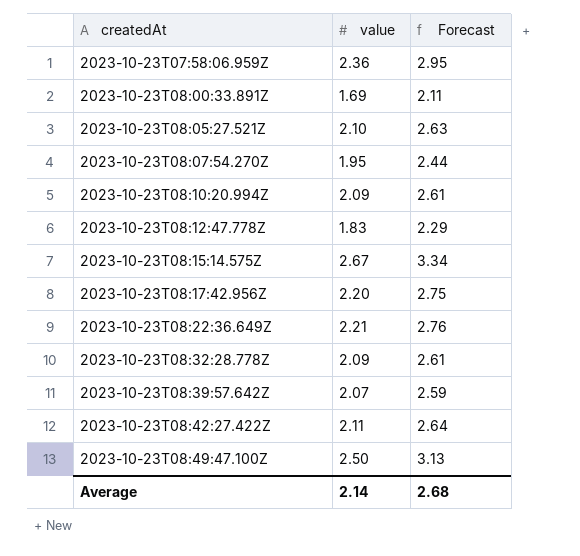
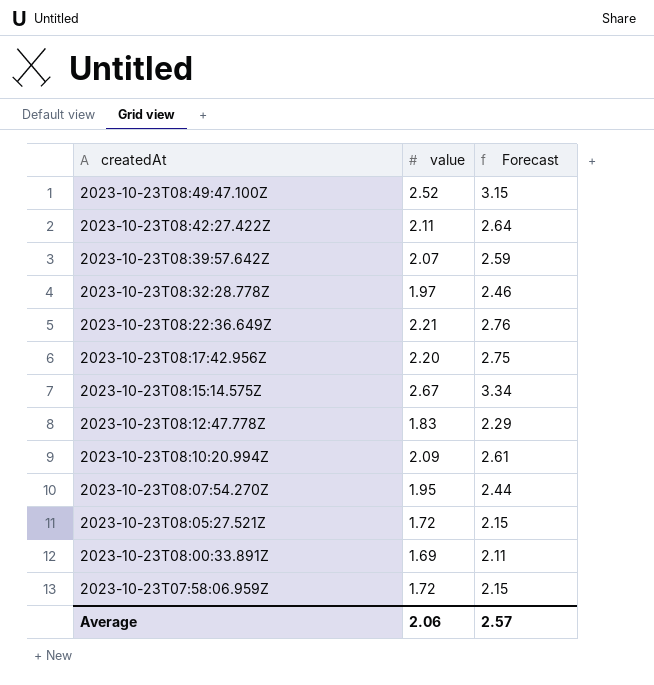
row order: createdAt ascending -> createdAt descending
2023-10-23T08:49:47.100Z | value: 2.50 -> 2.52
2023-10-23T08:49:47.100Z | Forecast: 3.13 -> 3.15
2023-10-23T08:32:28.778Z | value: 2.09 -> 1.97
2023-10-23T08:32:28.778Z | Forecast: 2.61 -> 2.46
2023-10-23T08:05:27.521Z | value: 2.10 -> 1.72
2023-10-23T08:05:27.521Z | Forecast: 2.63 -> 2.15
2023-10-23T07:58:06.959Z | value: 2.36 -> 1.72
2023-10-23T07:58:06.959Z | Forecast: 2.95 -> 2.15
Average | value: 2.14 -> 2.06
Average | Forecast: 2.68 -> 2.57

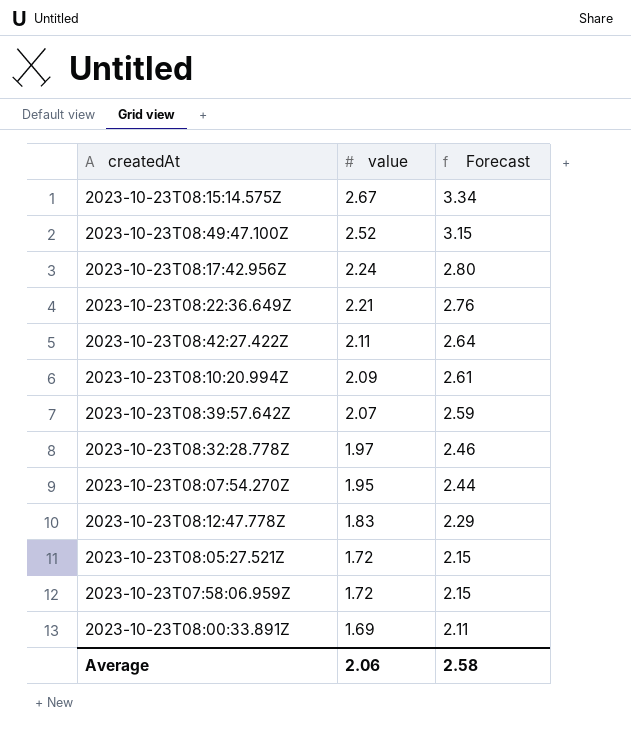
row order: createdAt descending -> value descending
2023-10-23T08:17:42.956Z | value: 2.20 -> 2.24
2023-10-23T08:17:42.956Z | Forecast: 2.75 -> 2.80
Average | Forecast: 2.57 -> 2.58

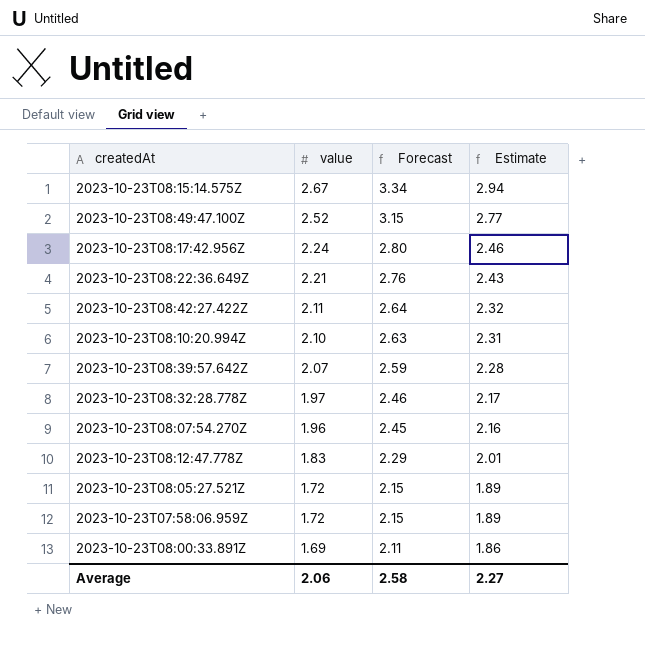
column Estimate | formula: none -> [value] * 1.1
2023-10-23T08:10:20.994Z | value: 2.09 -> 2.10
2023-10-23T08:10:20.994Z | Forecast: 2.61 -> 2.63
2023-10-23T08:07:54.270Z | value: 1.95 -> 1.96
2023-10-23T08:07:54.270Z | Forecast: 2.44 -> 2.45

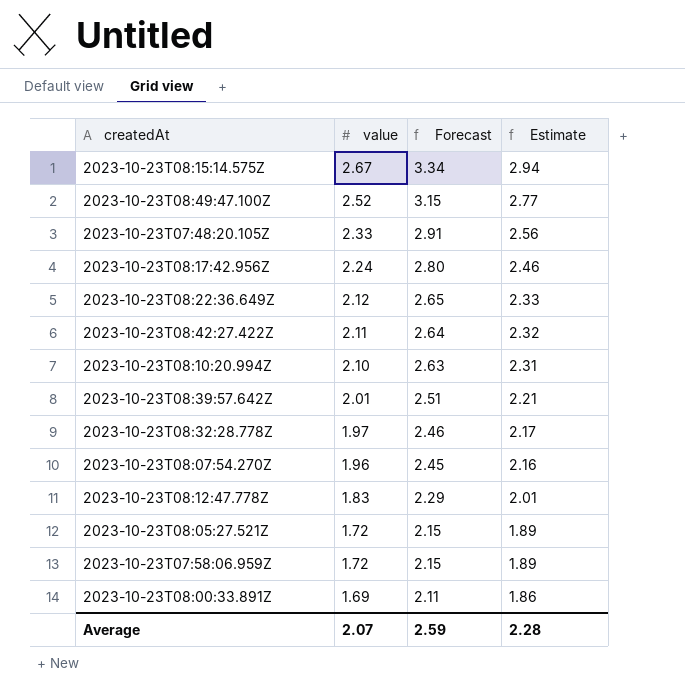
row 2023-10-23T07:48:20.105Z: none -> 2.33 | 2.91 | 2.56
2023-10-23T08:22:36.649Z | value: 2.21 -> 2.12
2023-10-23T08:22:36.649Z | Forecast: 2.76 -> 2.65
2023-10-23T08:22:36.649Z | Estimate: 2.43 -> 2.33
2023-10-23T08:39:57.642Z | value: 2.07 -> 2.01
2023-10-23T08:39:57.642Z | Forecast: 2.59 -> 2.51
2023-10-23T08:39:57.642Z | Estimate: 2.28 -> 2.21
Average | value: 2.06 -> 2.07
Average | Forecast: 2.58 -> 2.59
Average | Estimate: 2.27 -> 2.28

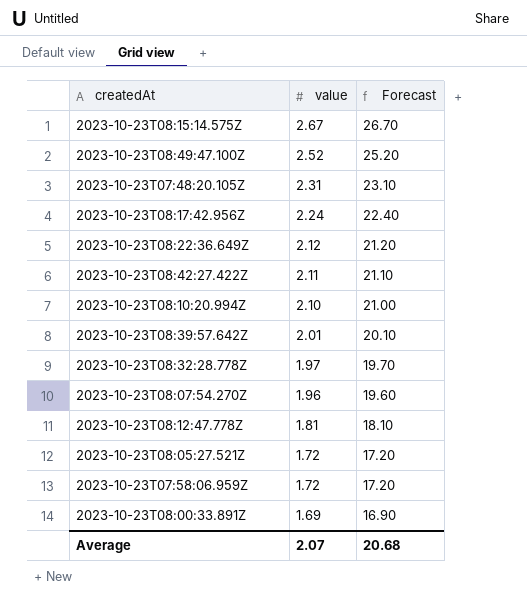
column Estimate | formula: [value] * 1.1 -> none
column Forecast | formula: [value] * 1.25 -> [value] * 10
2023-10-23T07:48:20.105Z | value: 2.33 -> 2.31
2023-10-23T08:12:47.778Z | value: 1.83 -> 1.81
Average | Forecast: 2.59 -> 20.68

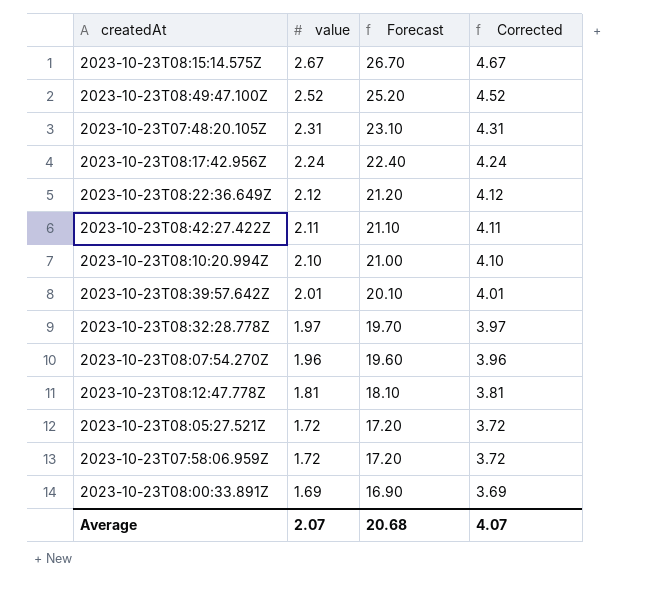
column Corrected | formula: none -> [value] + 2

